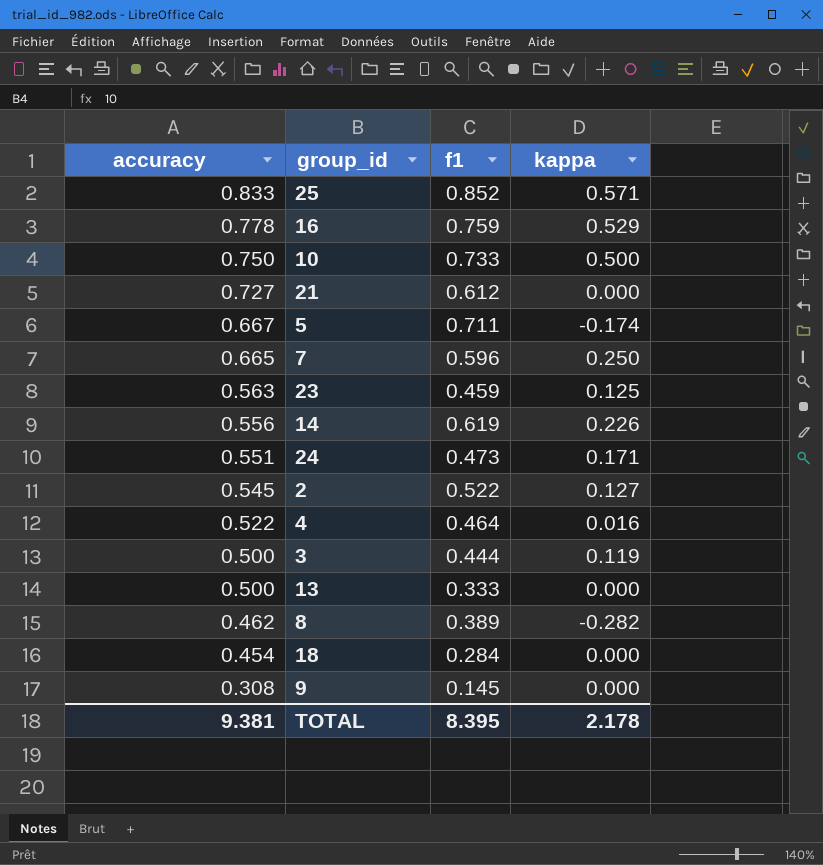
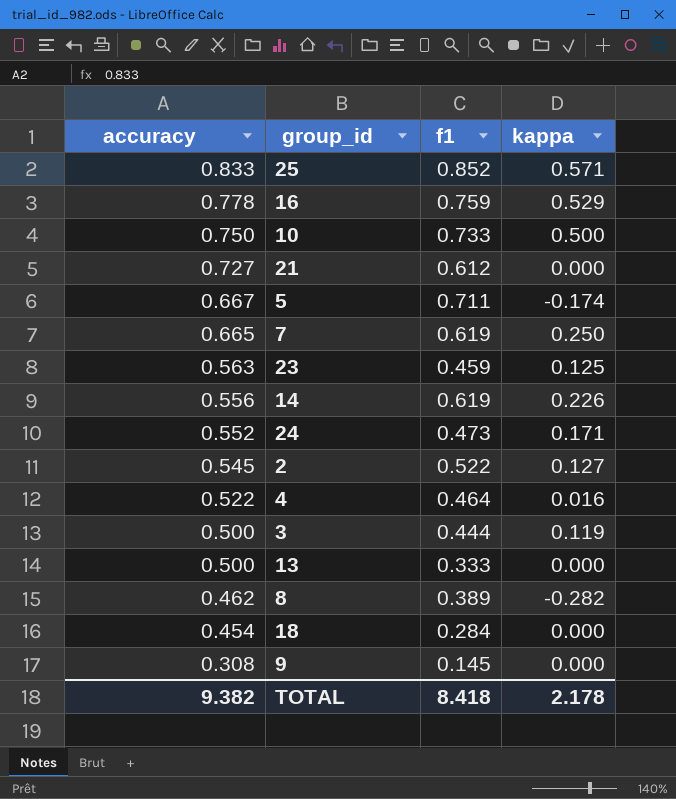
7 | f1: 0.596 -> 0.619
24 | accuracy: 0.551 -> 0.552
TOTAL | accuracy: 9.381 -> 9.382
TOTAL | f1: 8.395 -> 8.418

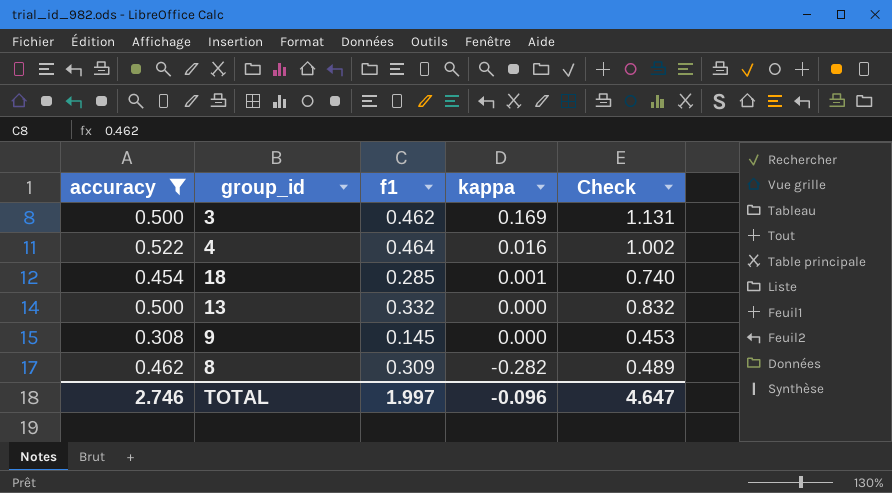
filter: none -> accuracy <= 0.522
row order: accuracy descending -> kappa descending
column Check | formula: none -> [accuracy] + [f1] + [kappa]
3 | f1: 0.444 -> 0.462
3 | kappa: 0.119 -> 0.169
18 | f1: 0.284 -> 0.285
18 | kappa: 0.000 -> 0.001
13 | f1: 0.333 -> 0.332
8 | f1: 0.389 -> 0.309
TOTAL | accuracy: 9.382 -> 2.746
TOTAL | f1: 8.418 -> 1.997
TOTAL | kappa: 2.178 -> -0.096

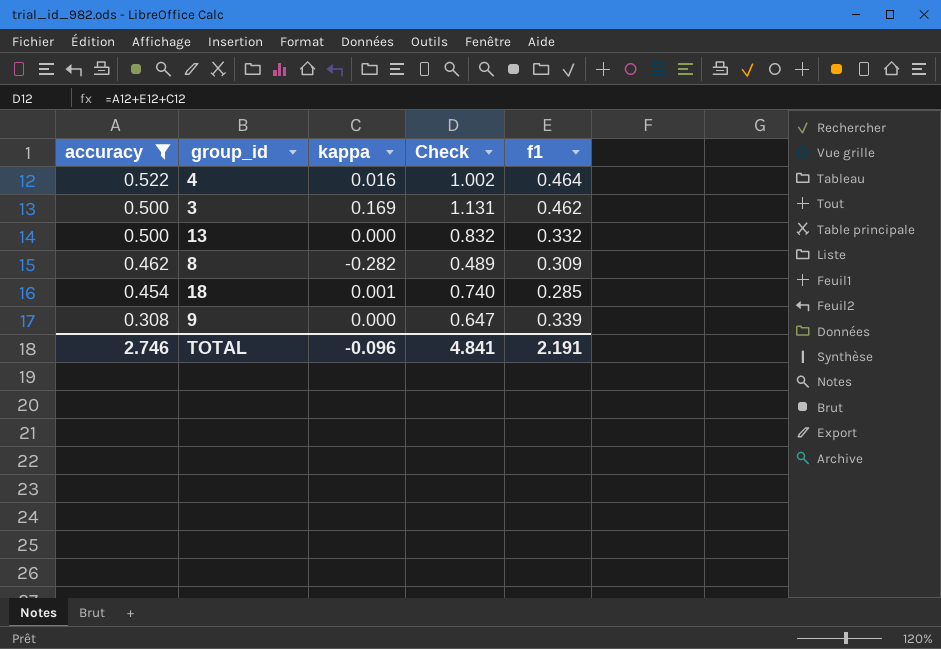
row order: kappa descending -> accuracy descending
column f1 | position: 3 -> 5
9 | Check: 0.453 -> 0.647
9 | f1: 0.145 -> 0.339
TOTAL | Check: 4.647 -> 4.841
TOTAL | f1: 1.997 -> 2.191

